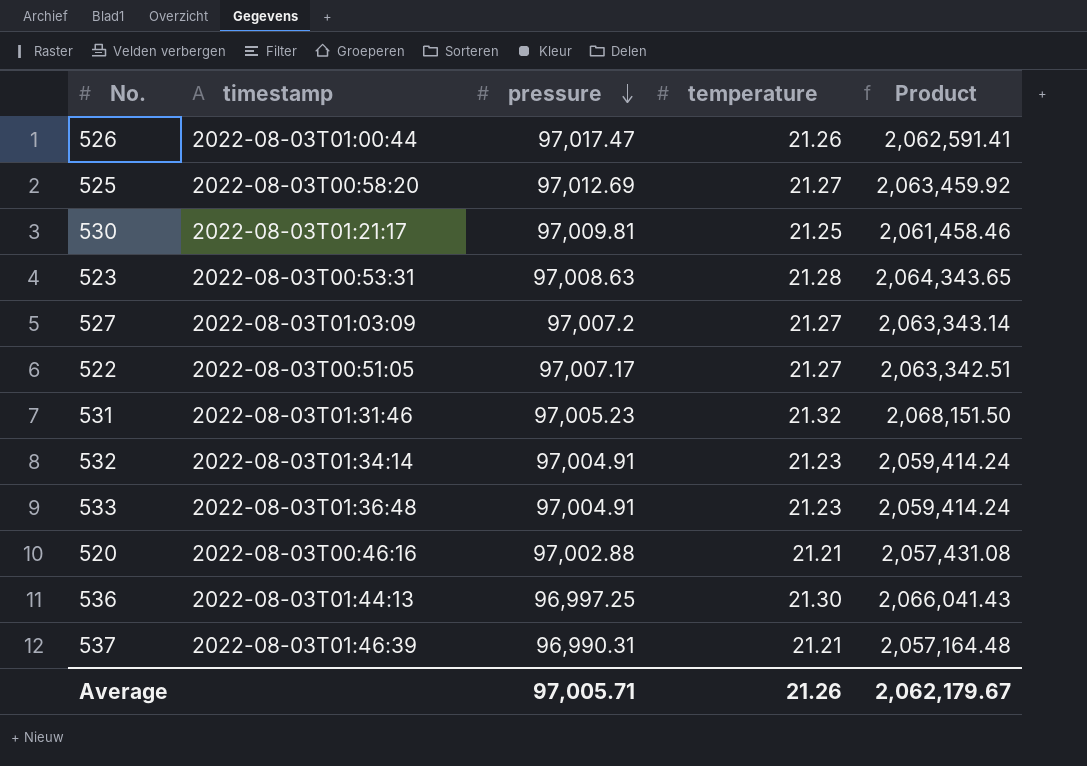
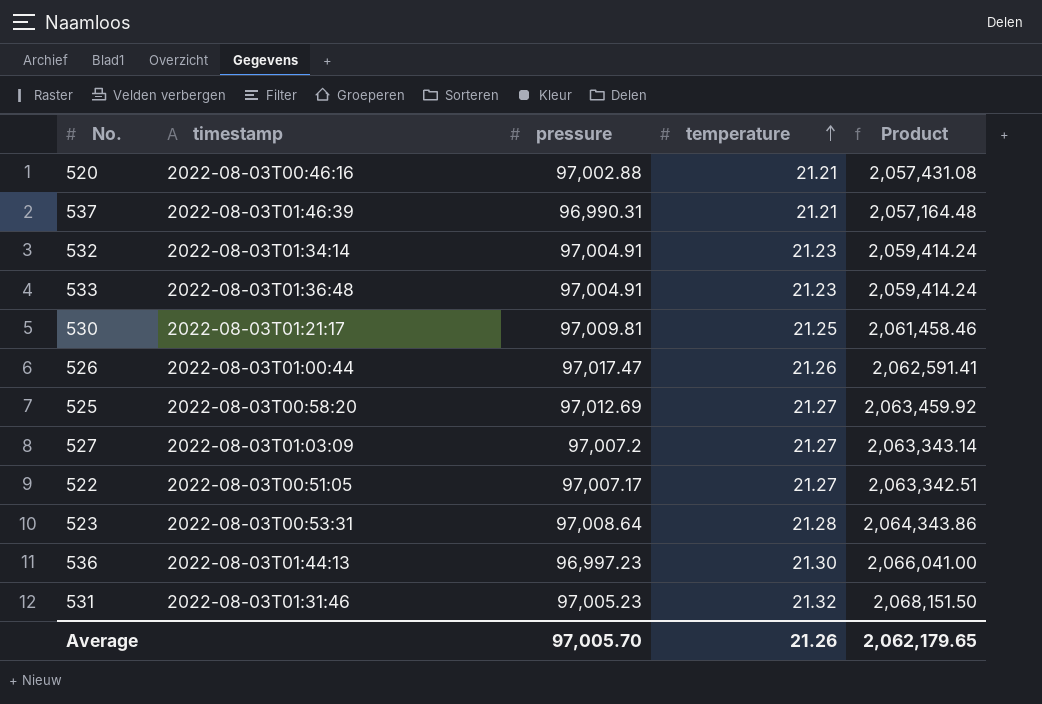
row order: pressure descending -> temperature ascending
523 | pressure: 97,008.63 -> 97,008.64
523 | Product: 2,064,343.65 -> 2,064,343.86
536 | pressure: 96,997.25 -> 96,997.23
536 | Product: 2,066,041.43 -> 2,066,041.00
Average | pressure: 97,005.71 -> 97,005.70
Average | Product: 2,062,179.67 -> 2,062,179.65

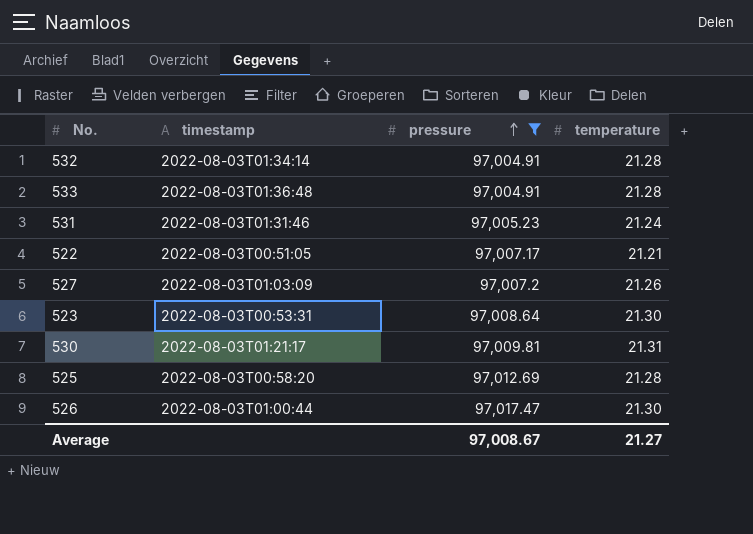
filter: none -> pressure >= 97,004.91
row order: temperature ascending -> pressure ascending
column Product | formula: [pressure] * [temperature] -> none
532 | temperature: 21.23 -> 21.28
533 | temperature: 21.23 -> 21.28
531 | temperature: 21.32 -> 21.24
522 | temperature: 21.27 -> 21.21
527 | temperature: 21.27 -> 21.26
523 | temperature: 21.28 -> 21.30
530 | temperature: 21.25 -> 21.31
525 | temperature: 21.27 -> 21.28
526 | temperature: 21.26 -> 21.30
Average | pressure: 97,005.70 -> 97,008.67
Average | temperature: 21.26 -> 21.27

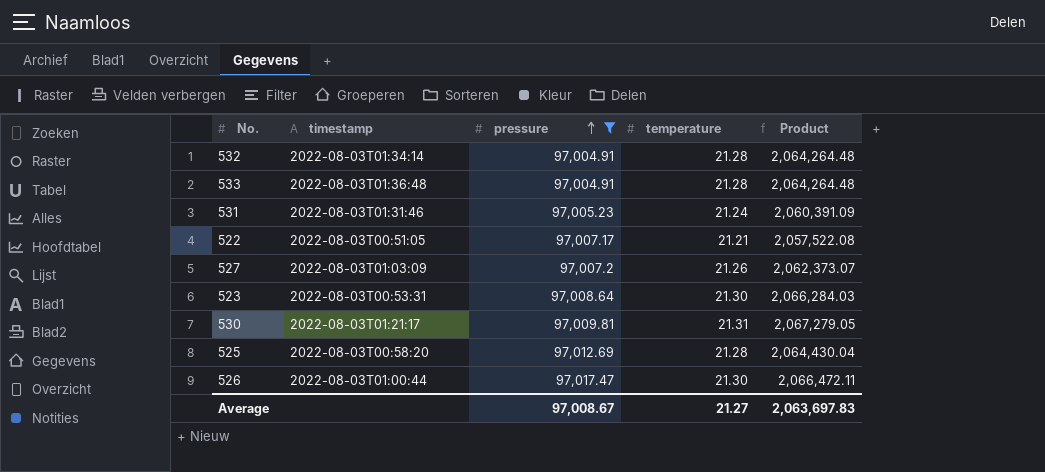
column Product | formula: none -> [pressure] * [temperature]

